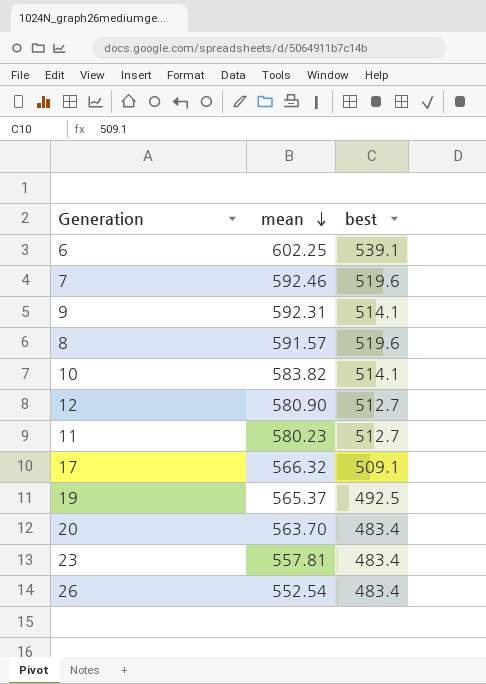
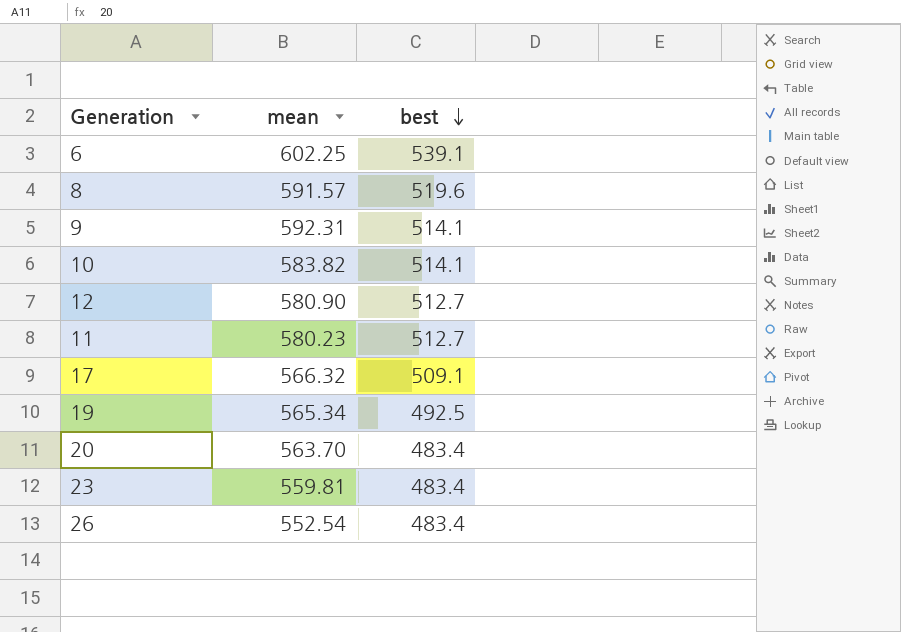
row order: mean descending -> best descending
row 7: 592.46 | 519.6 -> none
19 | mean: 565.37 -> 565.34
23 | mean: 557.81 -> 559.81

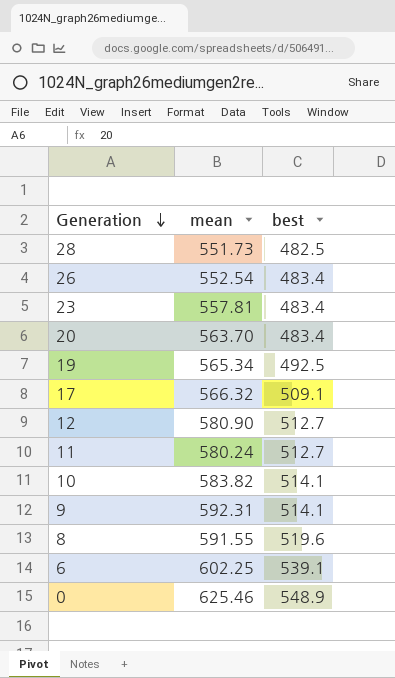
row order: best descending -> Generation descending
row 28: none -> 551.73 | 482.5
23 | mean: 559.81 -> 557.81
11 | mean: 580.23 -> 580.24
8 | mean: 591.57 -> 591.55
row 0: none -> 625.46 | 548.9

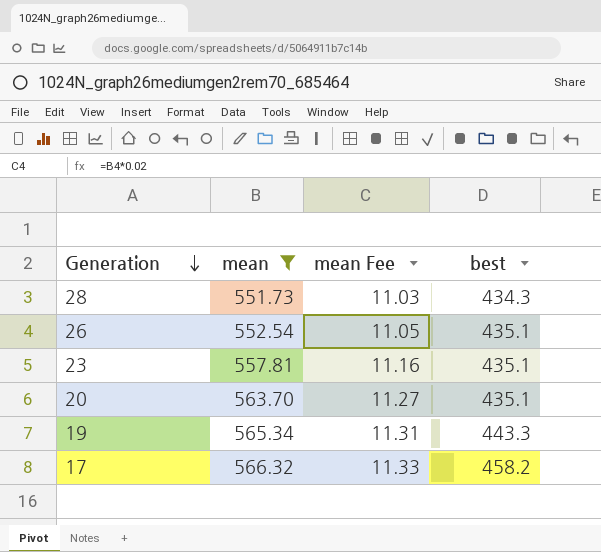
filter: none -> mean <= 566.32
column mean Fee | formula: none -> [mean] * 0.02
28 | best: 482.5 -> 434.3
26 | best: 483.4 -> 435.1
23 | best: 483.4 -> 435.1
20 | best: 483.4 -> 435.1
19 | best: 492.5 -> 443.3
17 | best: 509.1 -> 458.2

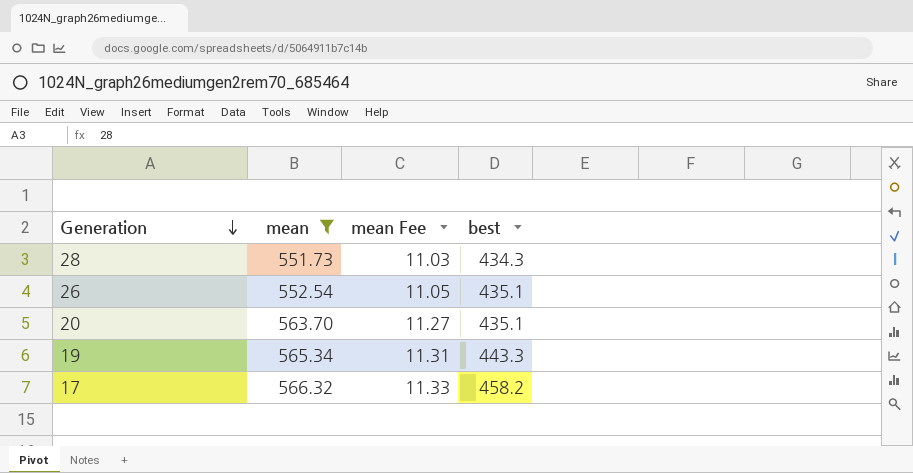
row 23: 557.81 | 11.16 | 435.1 -> none

